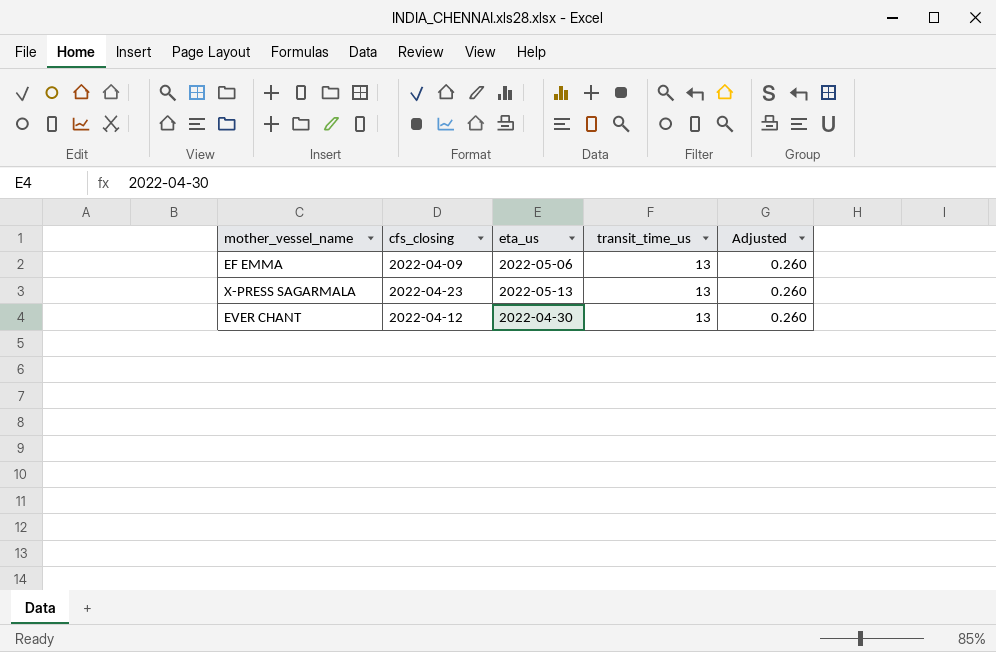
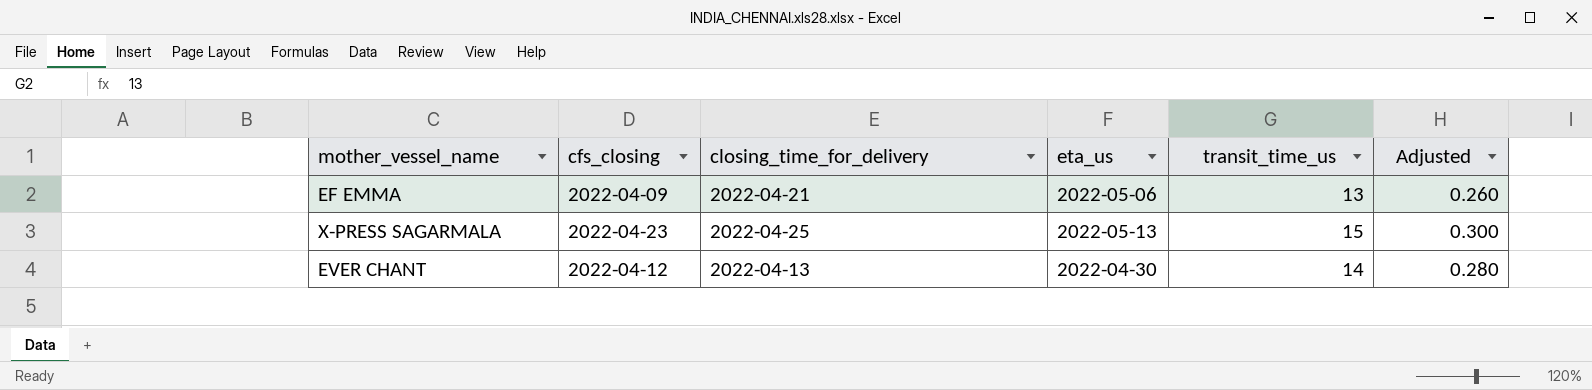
column closing_time_for_delivery | position: none -> 3
X-PRESS SAGARMALA | transit_time_us: 13 -> 15
X-PRESS SAGARMALA | Adjusted: 0.260 -> 0.300
EVER CHANT | transit_time_us: 13 -> 14
EVER CHANT | Adjusted: 0.260 -> 0.280

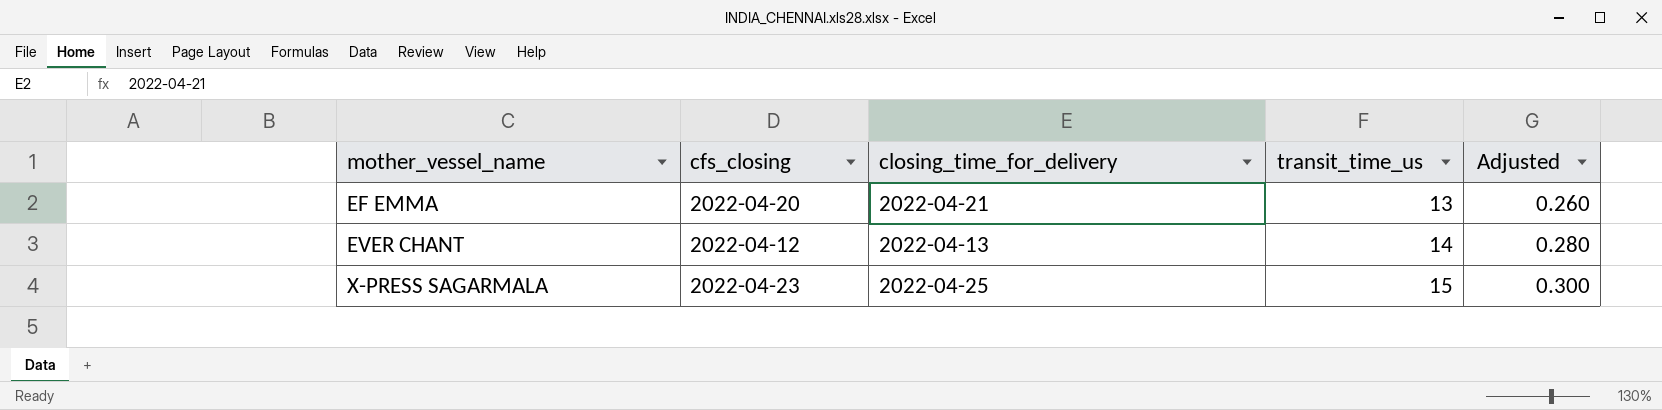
row order: none -> mother_vessel_name ascending
column eta_us | position: 4 -> none
EF EMMA | cfs_closing: 2022-04-09 -> 2022-04-20

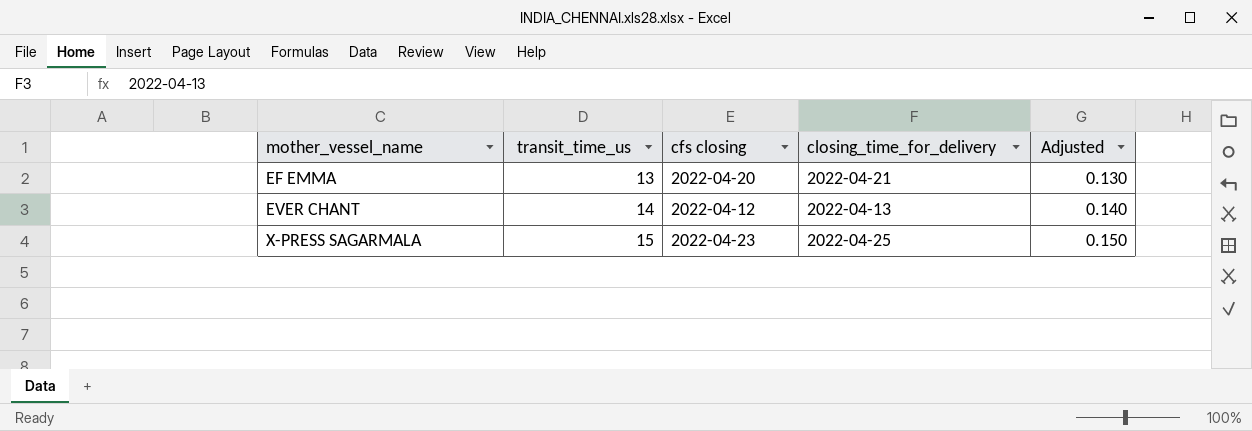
column transit_time_us | position: 4 -> 2
column name: cfs_closing -> cfs closing
column Adjusted | formula: [transit_time_us] * 0.02 -> [transit_time_us] * 0.01

